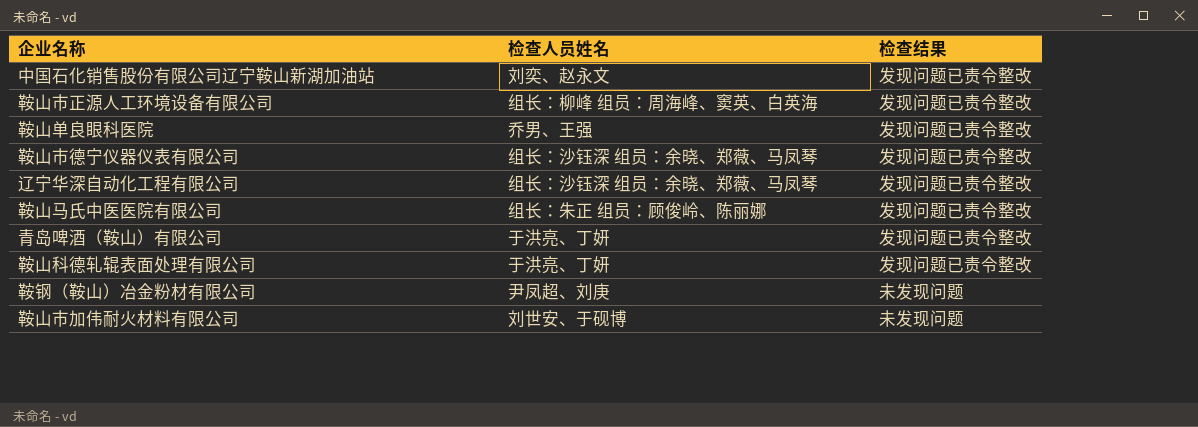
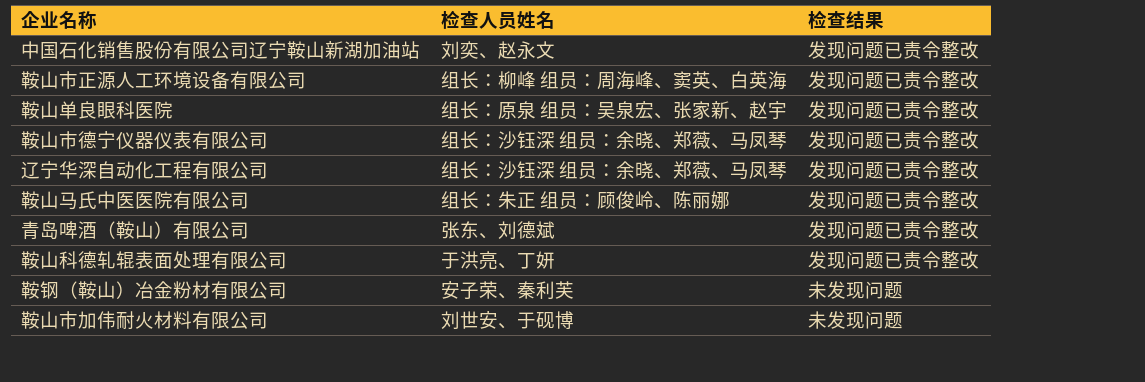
鞍山单良眼科医院 | 检查人员姓名: 乔男、王强 -> 组长：原泉 组员：吴泉宏、张家新、赵宇
青岛啤酒（鞍山）有限公司 | 检查人员姓名: 于洪亮、丁妍 -> 张东、刘德斌
鞍钢（鞍山）冶金粉材有限公司 | 检查人员姓名: 尹凤超、刘庚 -> 安子荣、秦利芙

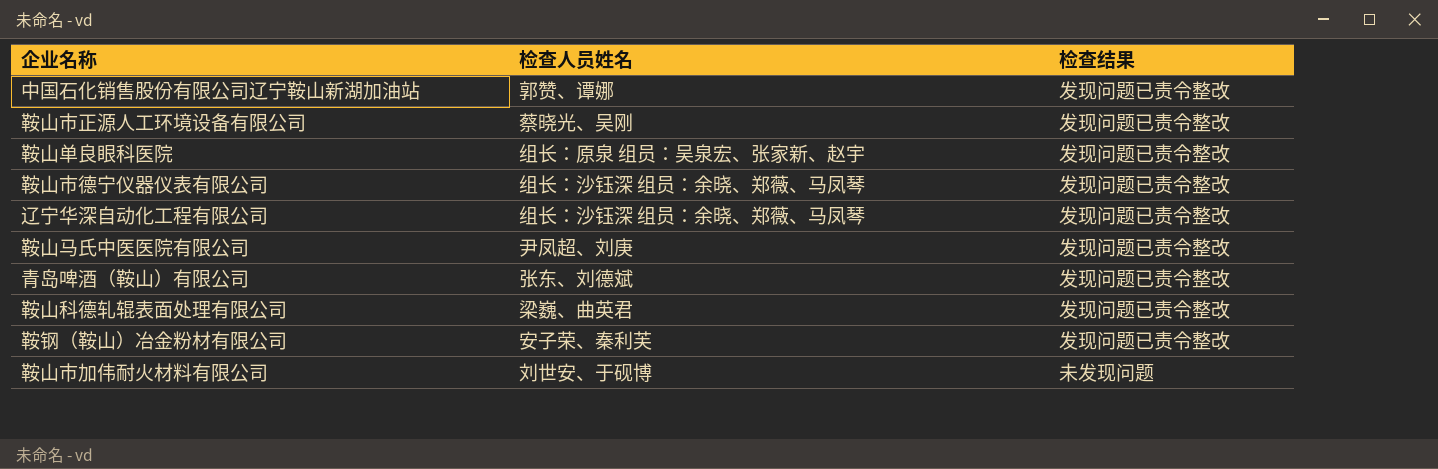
中国石化销售股份有限公司辽宁鞍山新湖加油站 | 检查人员姓名: 刘奕、赵永文 -> 郭赞、谭娜
鞍山市正源人工环境设备有限公司 | 检查人员姓名: 组长：柳峰 组员：周海峰、窦英、白英海 -> 蔡晓光、吴刚
鞍山马氏中医医院有限公司 | 检查人员姓名: 组长：朱正 组员：顾俊岭、陈丽娜 -> 尹凤超、刘庚
鞍山科德轧辊表面处理有限公司 | 检查人员姓名: 于洪亮、丁妍 -> 梁巍、曲英君
鞍钢（鞍山）冶金粉材有限公司 | 检查结果: 未发现问题 -> 发现问题已责令整改

